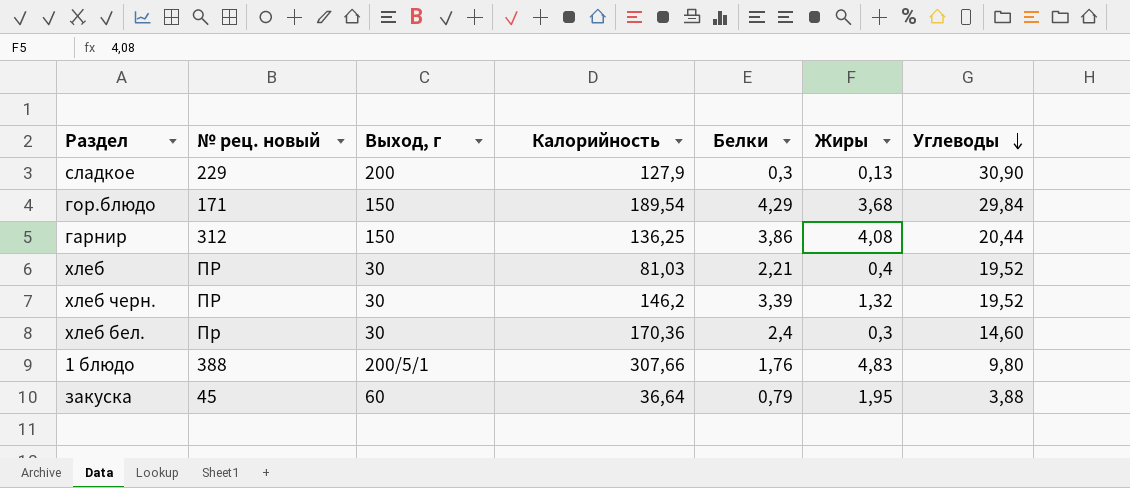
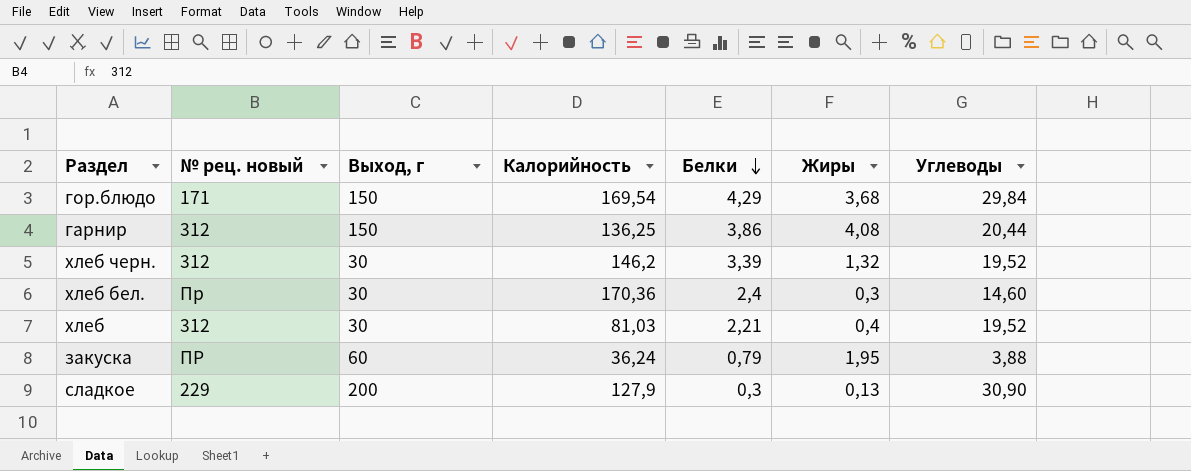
row order: Углеводы descending -> Белки descending
row 1 блюдо: 388 | 200/5/1 | 307,66 | 1,76 | 4,83 | 9,80 -> none
гор.блюдо | Калорийность: 189,54 -> 169,54
хлеб черн. | № рец. новый: ПР -> 312
хлеб | № рец. новый: ПР -> 312
закуска | № рец. новый: 45 -> ПР
закуска | Калорийность: 36,64 -> 36,24

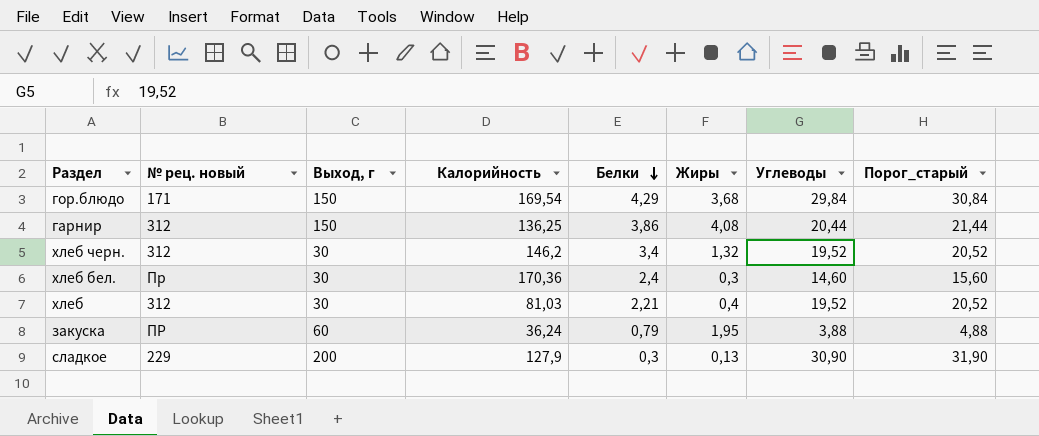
column Порог_старый | formula: none -> [Углеводы] + 1
хлеб черн. | Белки: 3,39 -> 3,4

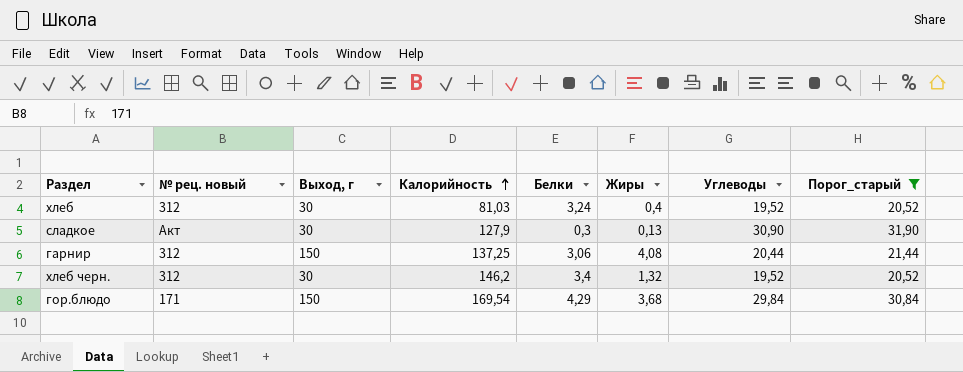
filter: none -> Порог_старый >= 20,52
row order: Белки descending -> Калорийность ascending
хлеб | Белки: 2,21 -> 3,24
сладкое | № рец. новый: 229 -> Акт
сладкое | Выход, г: 200 -> 30
гарнир | Калорийность: 136,25 -> 137,25
гарнир | Белки: 3,86 -> 3,06

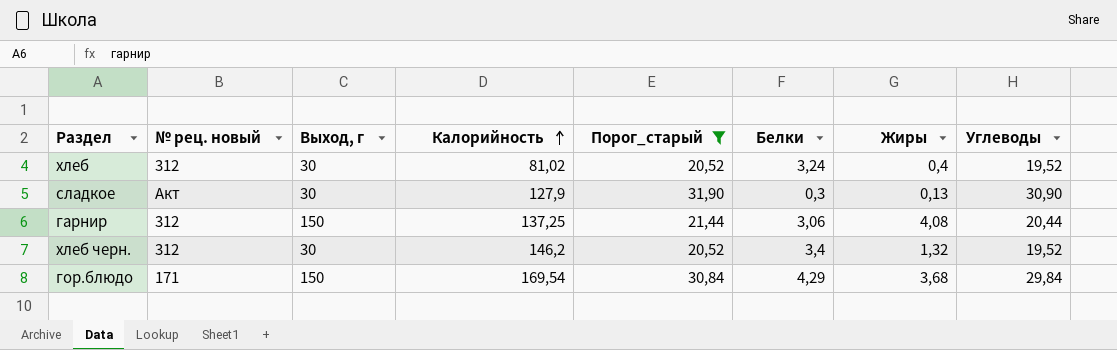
column Порог_старый | position: 8 -> 5
хлеб | Калорийность: 81,03 -> 81,02

